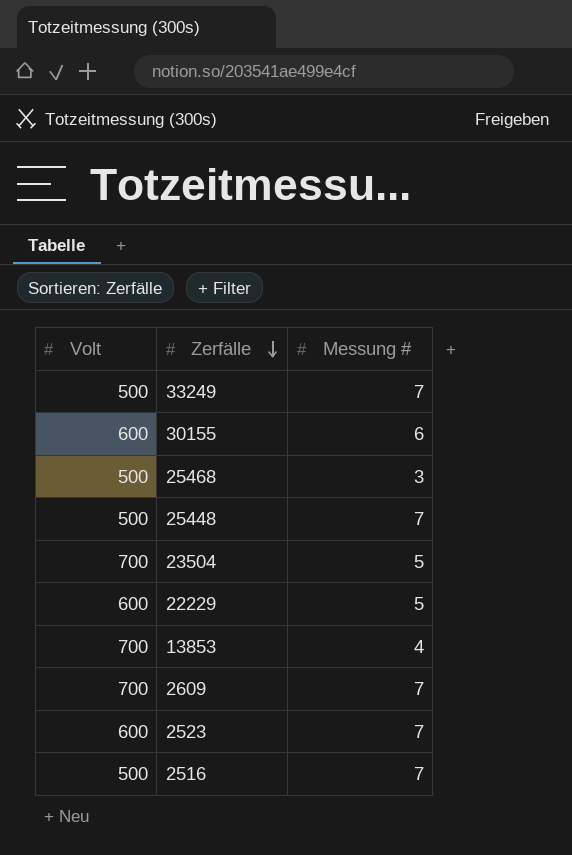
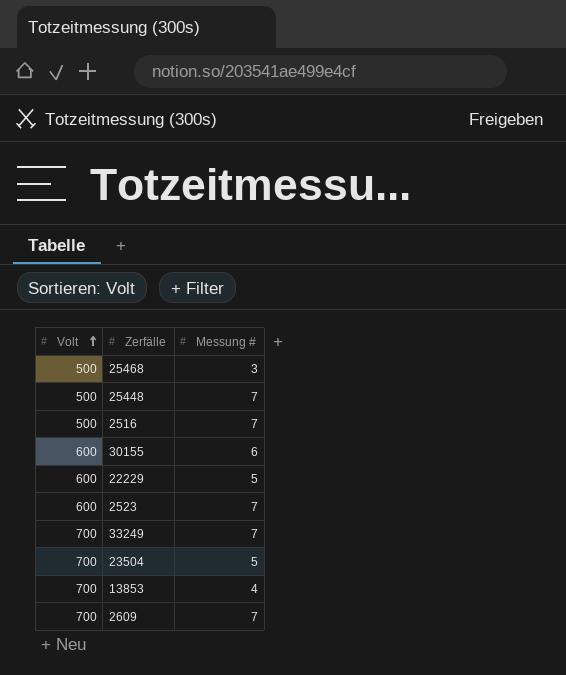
row order: Zerfälle descending -> Volt ascending
33249 | Volt: 500 -> 700

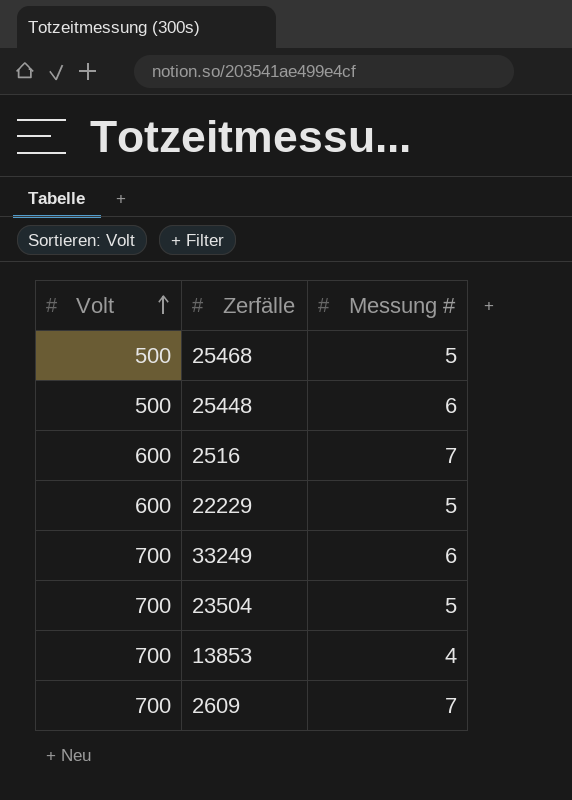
row 30155: 600 | 6 -> none
row 2523: 600 | 7 -> none
25468 | Messung #: 3 -> 5
25448 | Messung #: 7 -> 6
2516 | Volt: 500 -> 600
33249 | Messung #: 7 -> 6

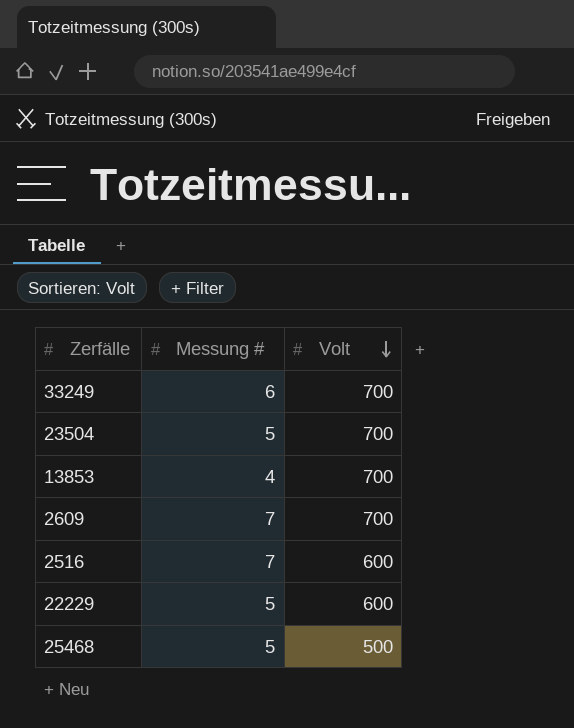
row order: Volt ascending -> Volt descending
column Volt | position: 1 -> 3
row 25448: 500 | 6 -> none

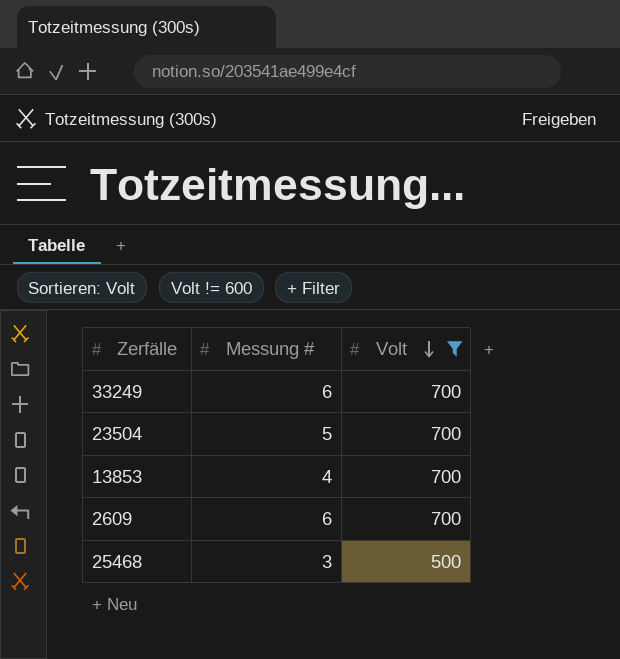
filter: none -> Volt != 600
2609 | Messung #: 7 -> 6
25468 | Messung #: 5 -> 3

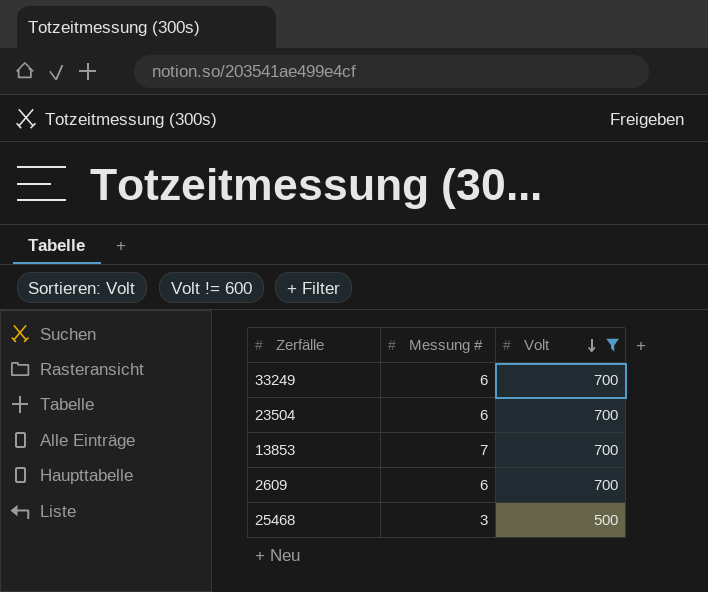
23504 | Messung #: 5 -> 6
13853 | Messung #: 4 -> 7

